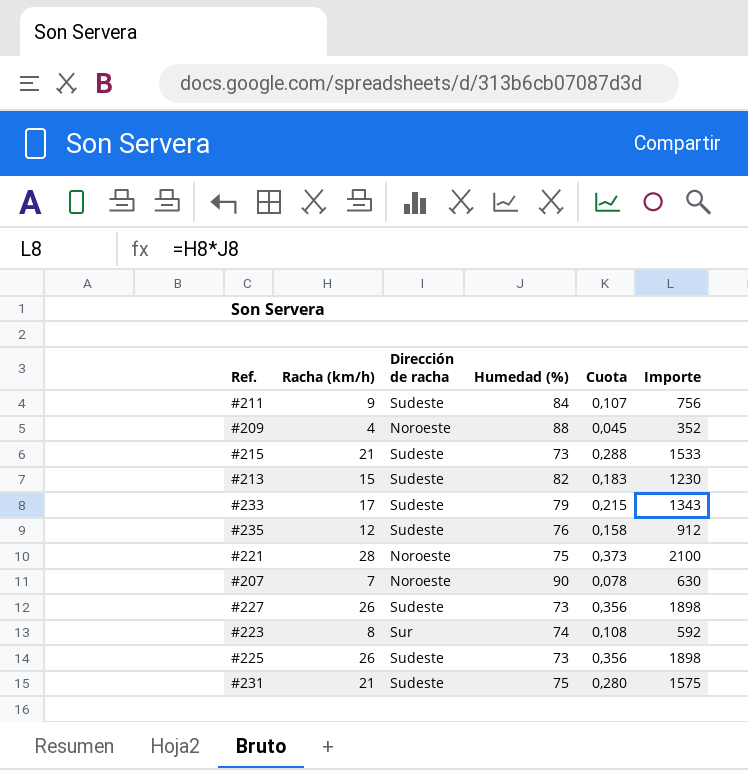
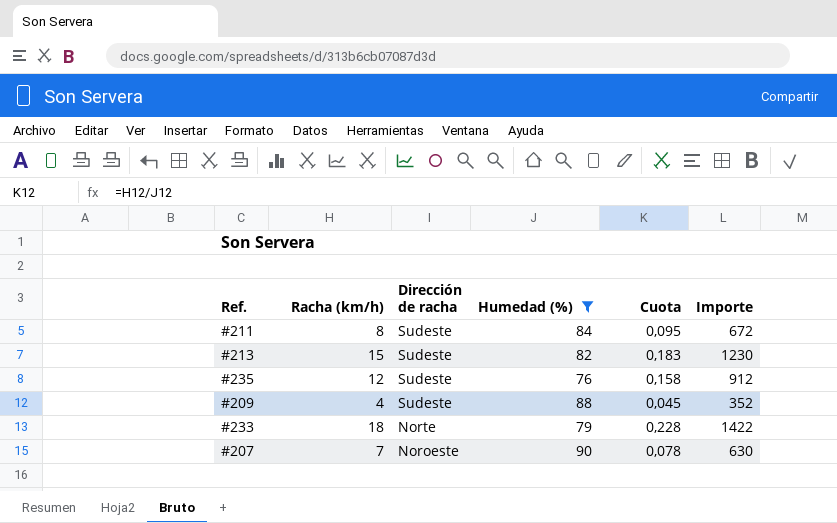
filter: none -> Humedad (%) >= 76
row order: none -> Dirección de racha descending
#211 | Racha (km/h): 9 -> 8
#211 | Cuota: 0,107 -> 0,095
#211 | Importe: 756 -> 672
#209 | Dirección de racha: Noroeste -> Sudeste
#233 | Racha (km/h): 17 -> 18
#233 | Dirección de racha: Sudeste -> Norte
#233 | Cuota: 0,215 -> 0,228
#233 | Importe: 1343 -> 1422

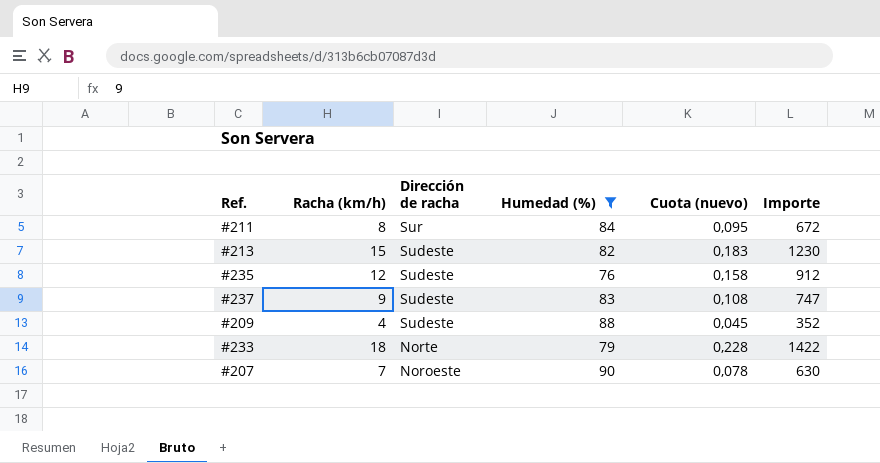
column name: Cuota -> Cuota (nuevo)
#211 | Dirección de racha: Sudeste -> Sur
row #237: none -> 9 | Sudeste | 83 | 0,108 | 747

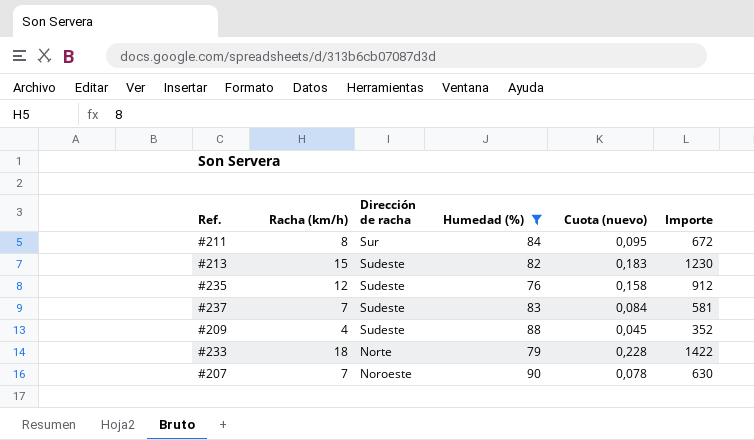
#237 | Racha (km/h): 9 -> 7
#237 | Cuota (nuevo): 0,108 -> 0,084
#237 | Importe: 747 -> 581

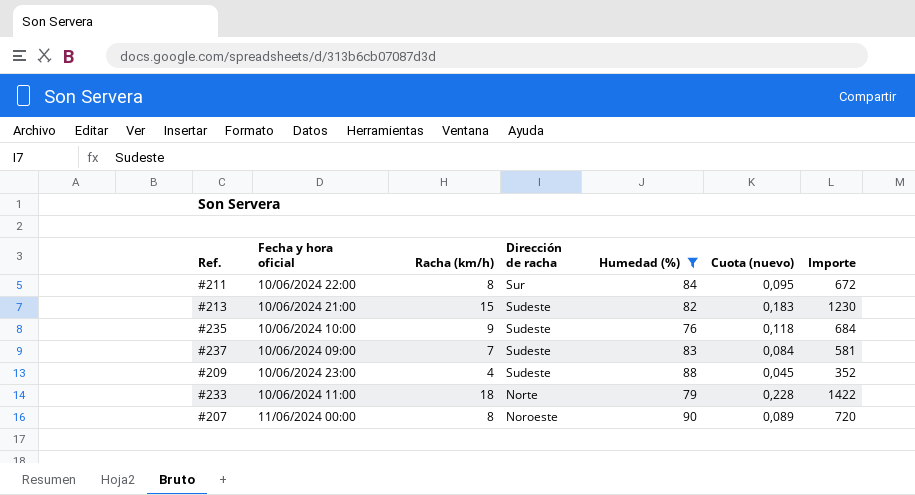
column Fecha y hora oficial | position: none -> 2
#235 | Racha (km/h): 12 -> 9
#235 | Cuota (nuevo): 0,158 -> 0,118
#235 | Importe: 912 -> 684
#207 | Racha (km/h): 7 -> 8
#207 | Cuota (nuevo): 0,078 -> 0,089
#207 | Importe: 630 -> 720

